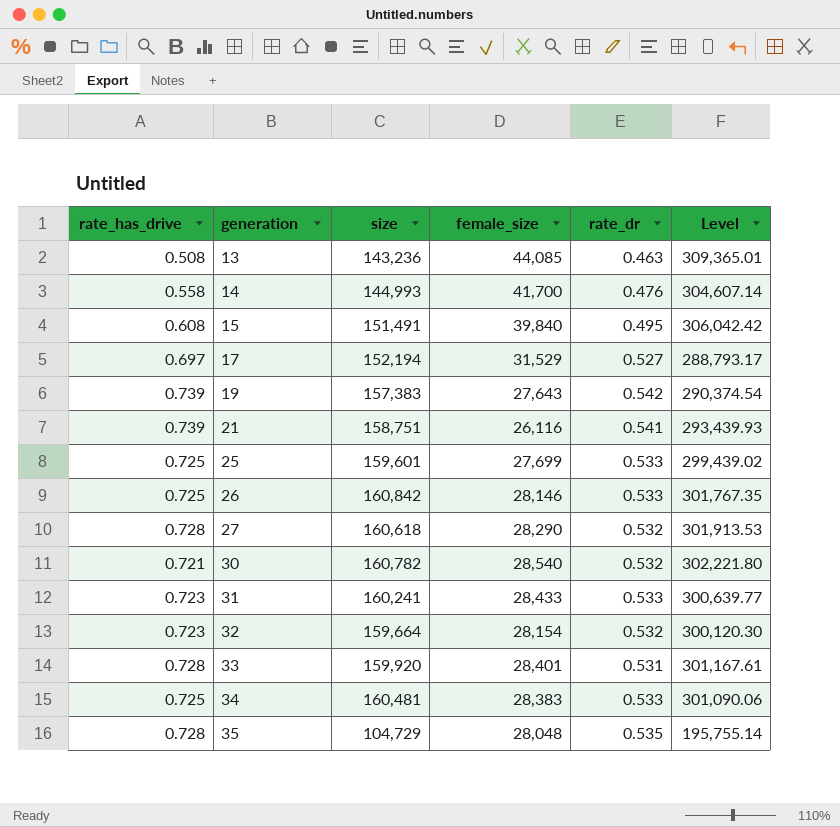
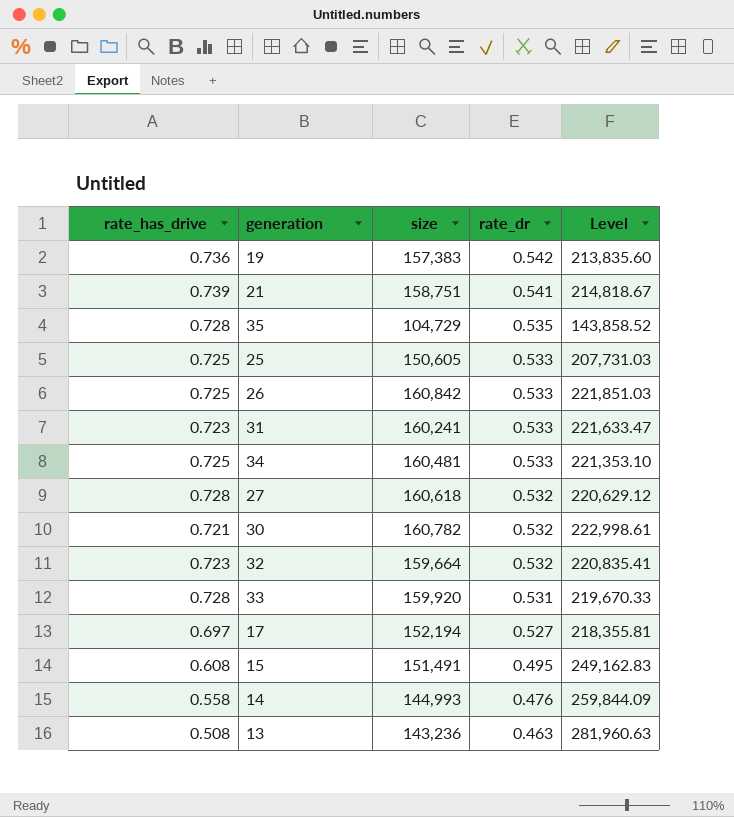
row order: generation ascending -> rate_dr descending
column female_size | position: 4 -> none
column Level | formula: [size] / [rate_dr] -> [size] / [rate_has_drive]
19 | rate_has_drive: 0.739 -> 0.736
25 | size: 159,601 -> 150,605

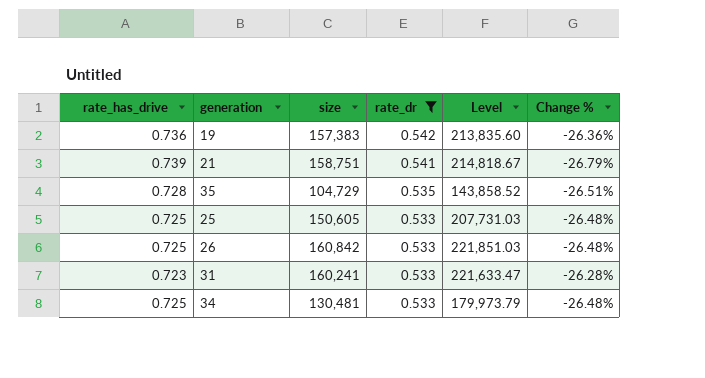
filter: none -> rate_dr >= 0.533
column Change % | formula: none -> ([rate_dr] - [rate_has_drive]) / [rate_has_drive]
34 | size: 160,481 -> 130,481
34 | Level: 221,353.10 -> 179,973.79

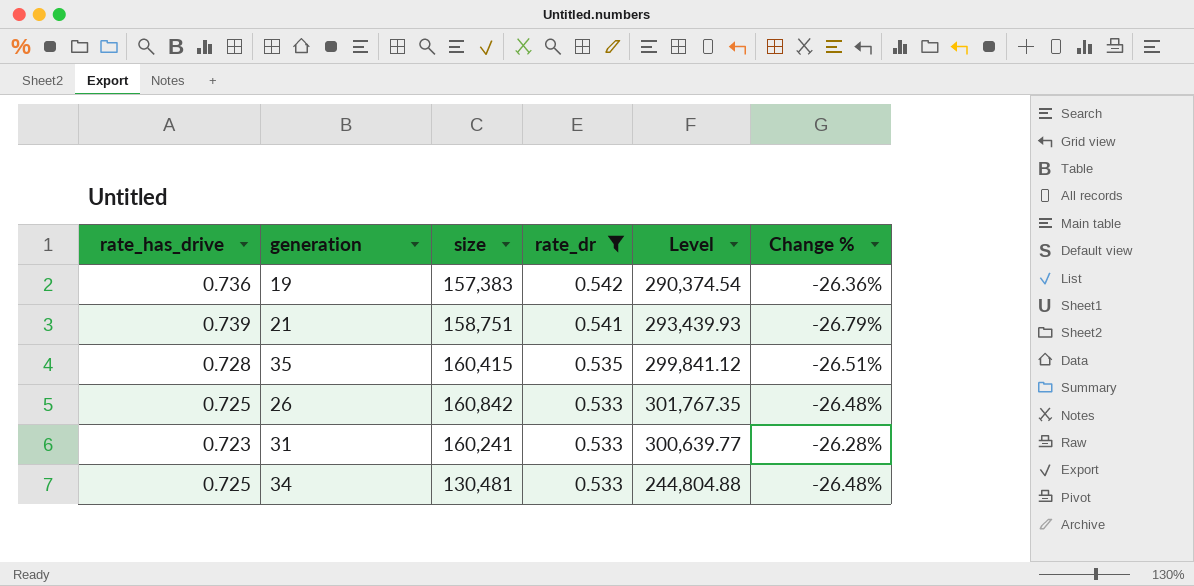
column Level | formula: [size] / [rate_has_drive] -> [size] / [rate_dr]
row 25: 0.725 | 150,605 | 0.533 | 207,731.03 | -26.48% -> none
35 | size: 104,729 -> 160,415

